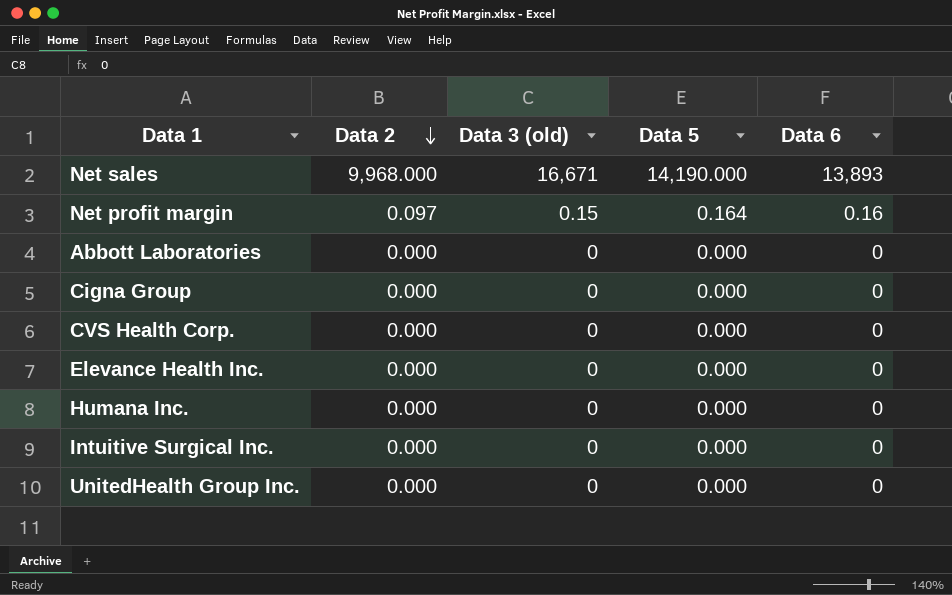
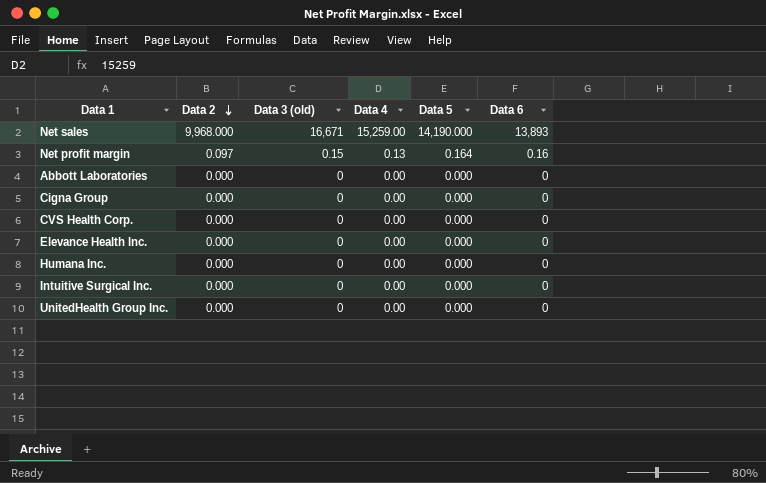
column Data 4 | position: none -> 4

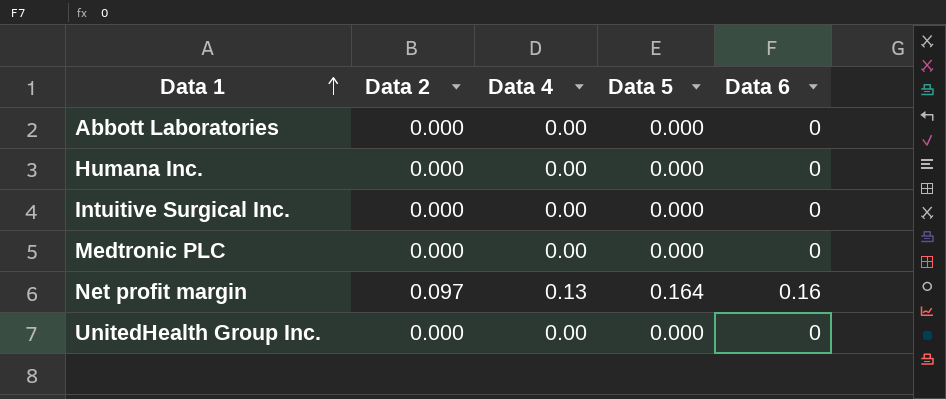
row order: Data 2 descending -> Data 1 ascending
column Data 3 (old) | position: 3 -> none
row Net sales: 9,968.000 | 16,671 | 15,259.00 | 14,190.000 | 13,893 -> none
row Cigna Group: 0.000 | 0 | 0.00 | 0.000 | 0 -> none
row CVS Health Corp.: 0.000 | 0 | 0.00 | 0.000 | 0 -> none
row Elevance Health Inc.: 0.000 | 0 | 0.00 | 0.000 | 0 -> none
row Medtronic PLC: none -> 0.000 | 0.00 | 0.000 | 0

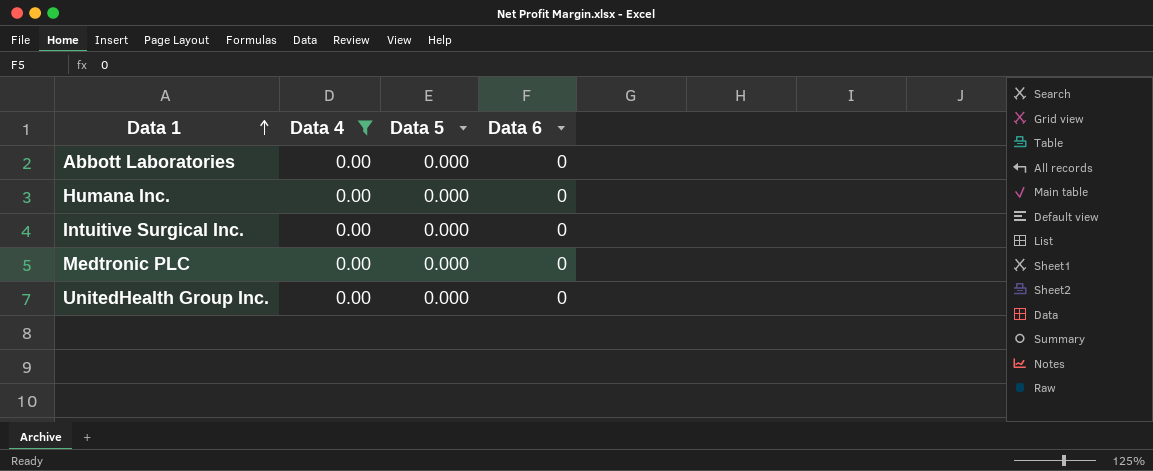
filter: none -> Data 4 = 0.00
column Data 2 | position: 2 -> none

